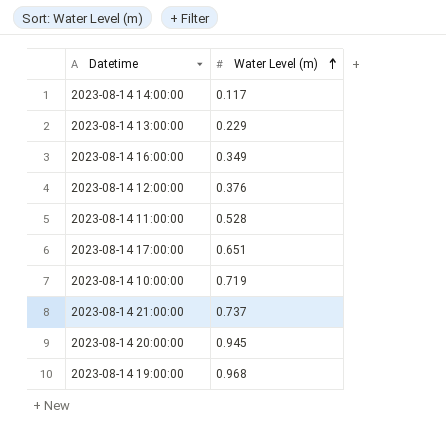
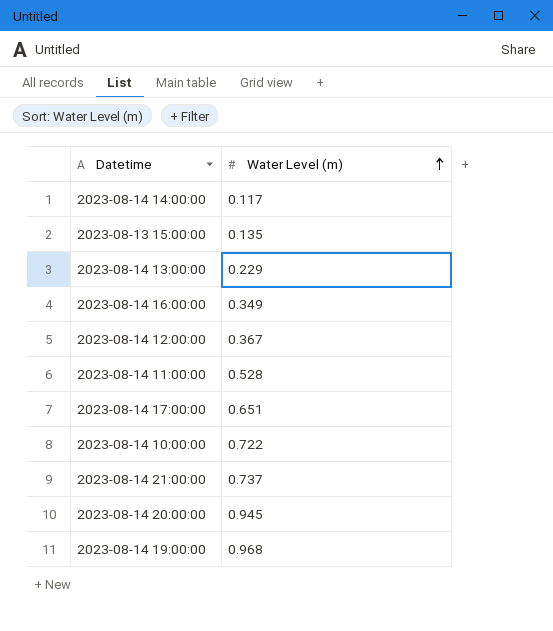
row 2023-08-13 15:00:00: none -> 0.135
2023-08-14 12:00:00 | Water Level (m): 0.376 -> 0.367
2023-08-14 10:00:00 | Water Level (m): 0.719 -> 0.722

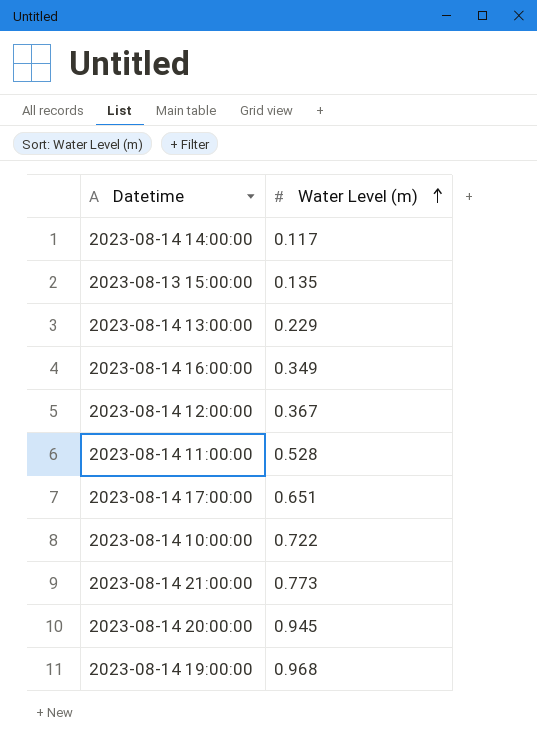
2023-08-14 21:00:00 | Water Level (m): 0.737 -> 0.773

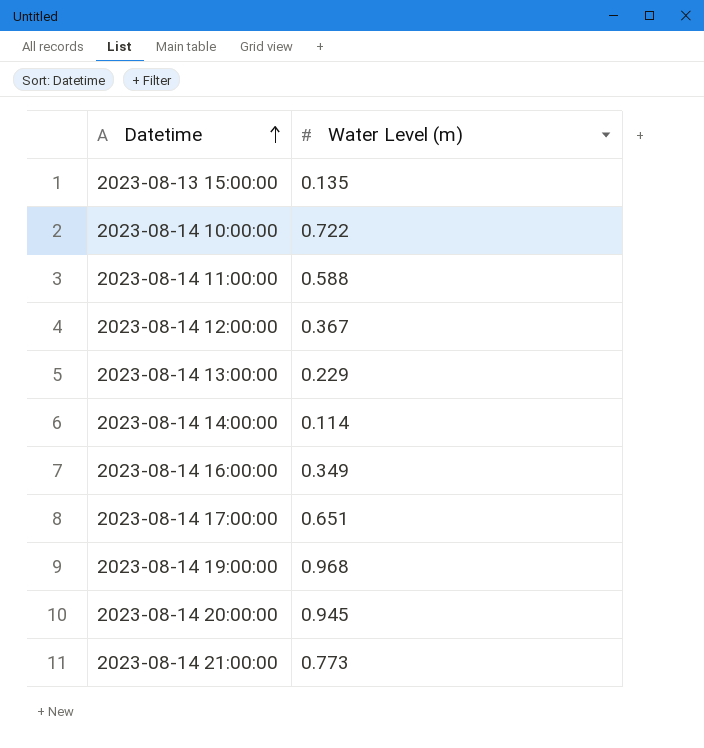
row order: Water Level (m) ascending -> Datetime ascending
2023-08-14 11:00:00 | Water Level (m): 0.528 -> 0.588
2023-08-14 14:00:00 | Water Level (m): 0.117 -> 0.114

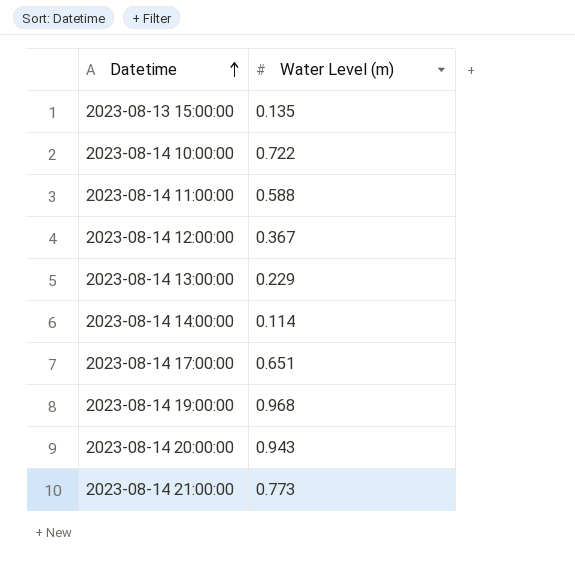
row 2023-08-14 16:00:00: 0.349 -> none
2023-08-14 20:00:00 | Water Level (m): 0.945 -> 0.943

